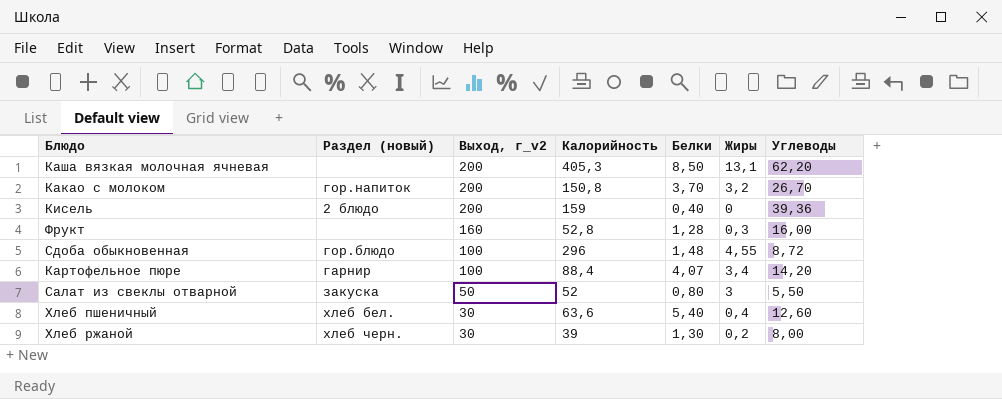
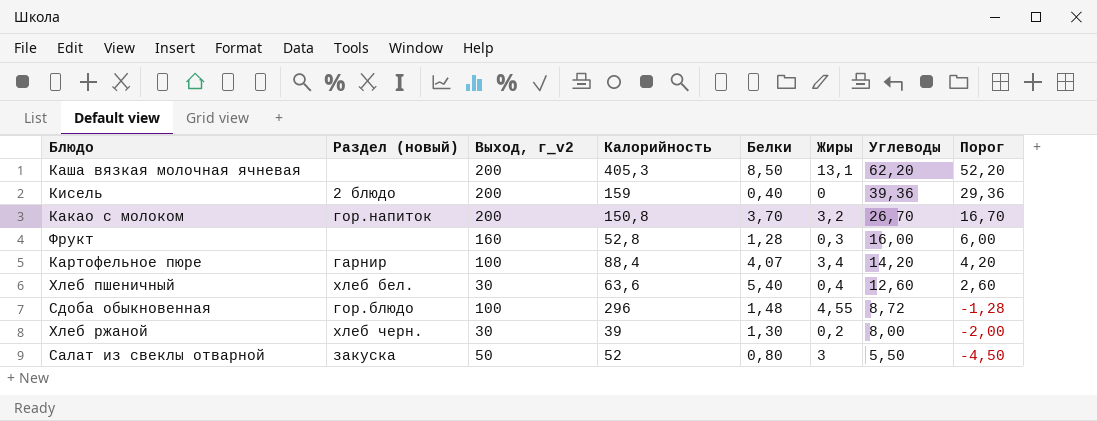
row order: Выход, г_v2 descending -> Углеводы descending
column Порог | formula: none -> [Углеводы] - 10

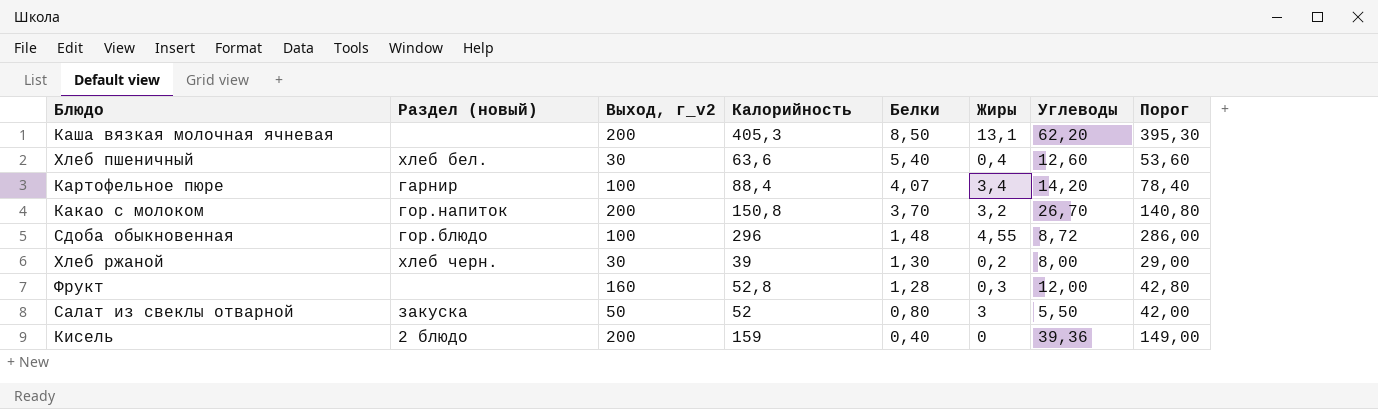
row order: Углеводы descending -> Белки descending
column Порог | formula: [Углеводы] - 10 -> [Калорийность] - 10
Фрукт | Углеводы: 16,00 -> 12,00

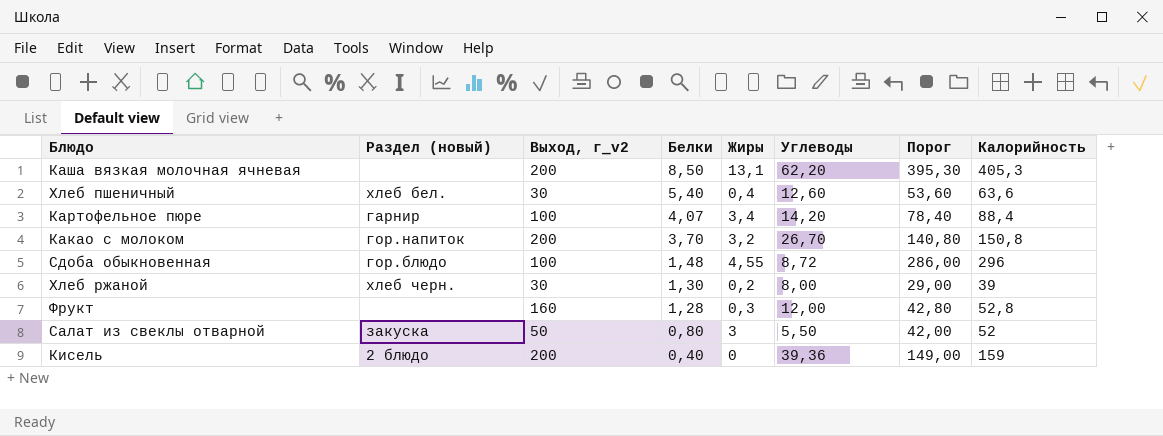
column Калорийность | position: 4 -> 8

